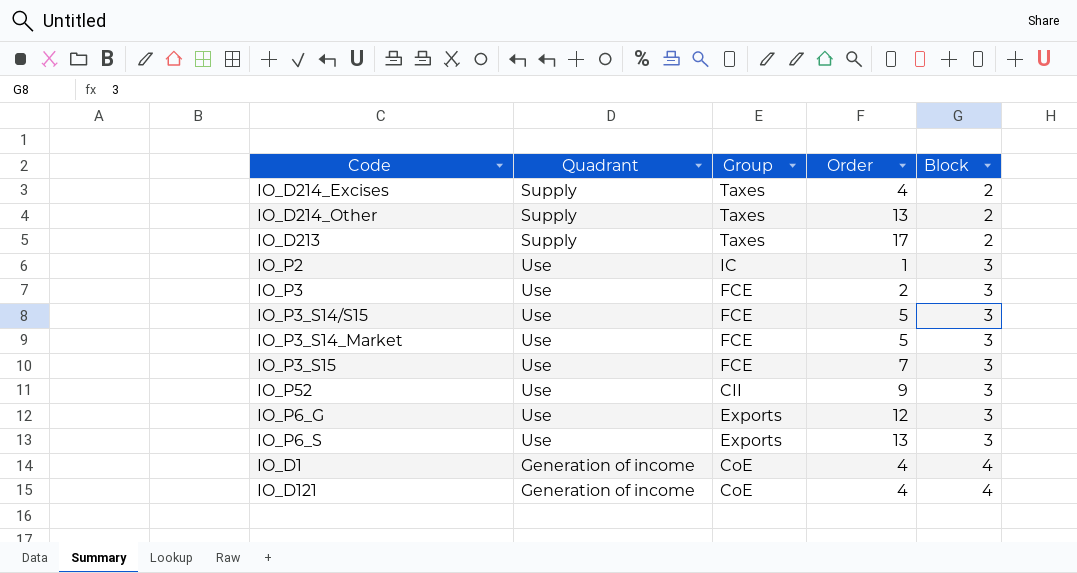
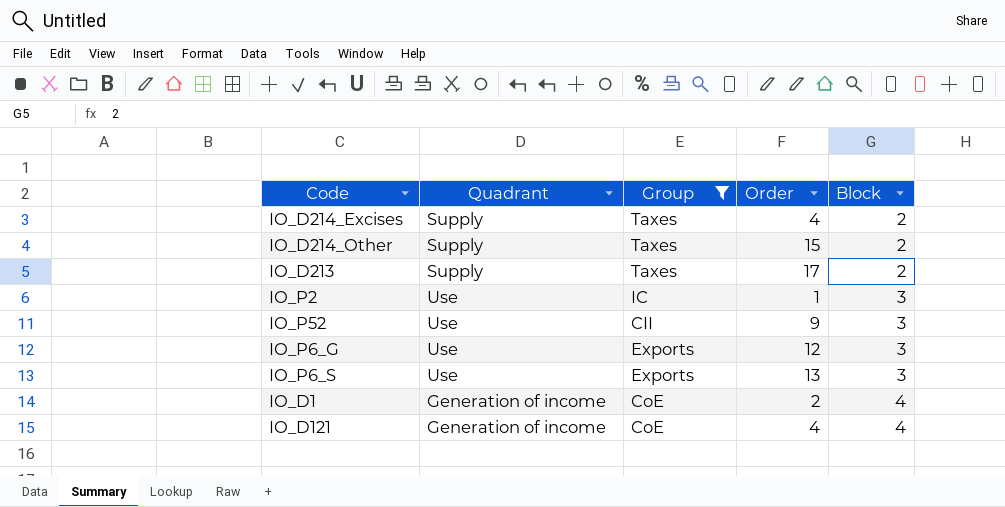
filter: none -> Group != FCE
IO_D214_Other | Order: 13 -> 15
IO_D1 | Order: 4 -> 2

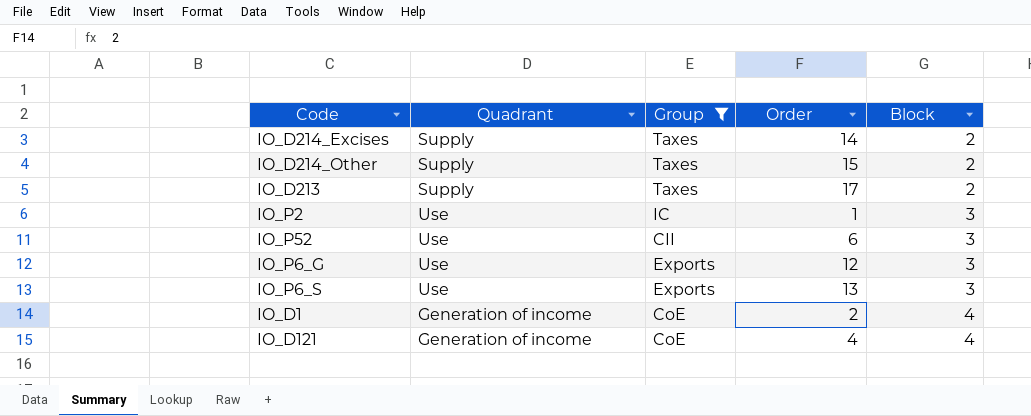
IO_D214_Excises | Order: 4 -> 14
IO_P52 | Order: 9 -> 6

